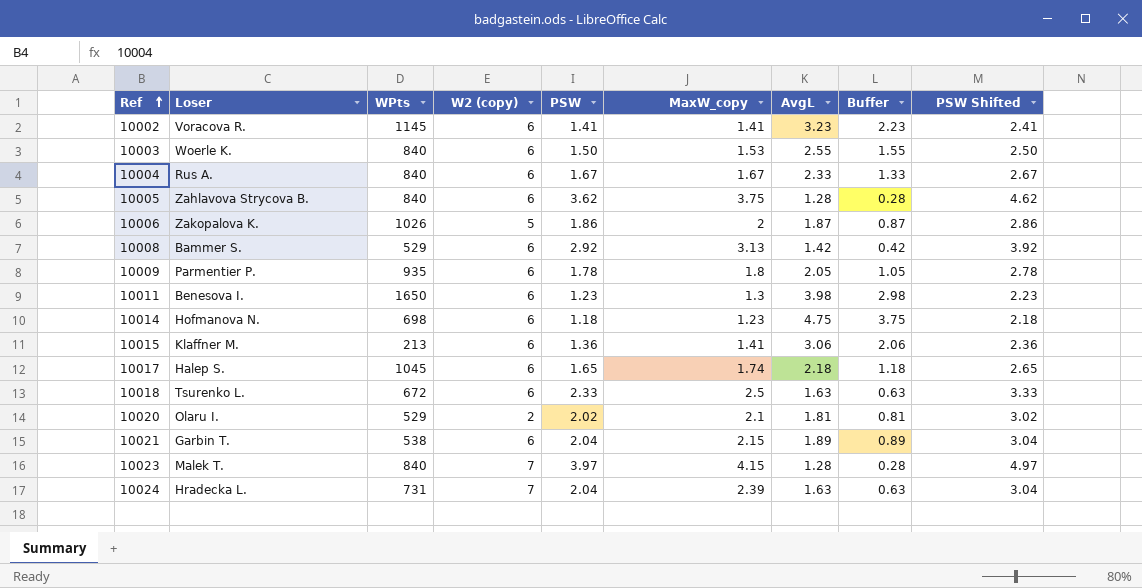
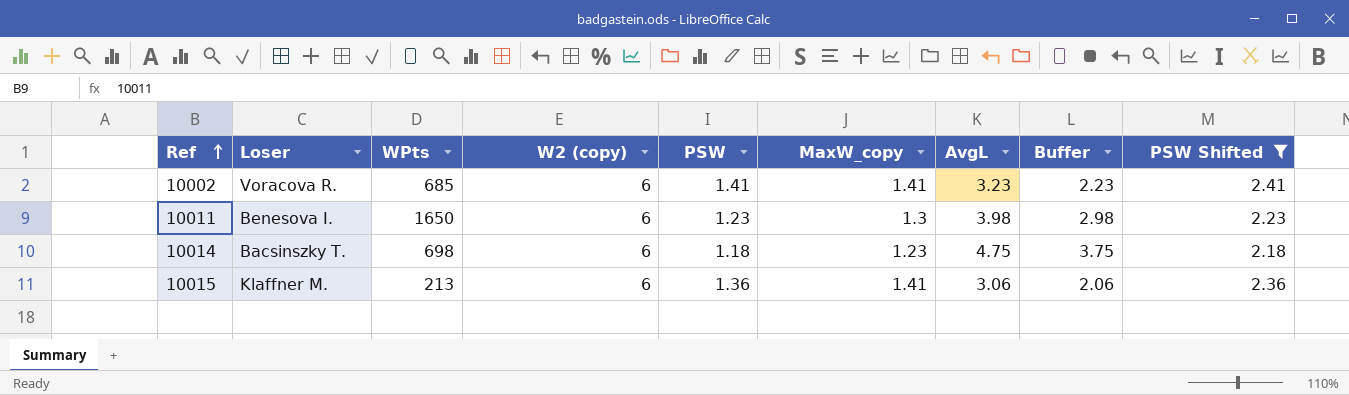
filter: none -> PSW Shifted <= 2.41
10002 | WPts: 1145 -> 685
10014 | Loser: Hofmanova N. -> Bacsinszky T.

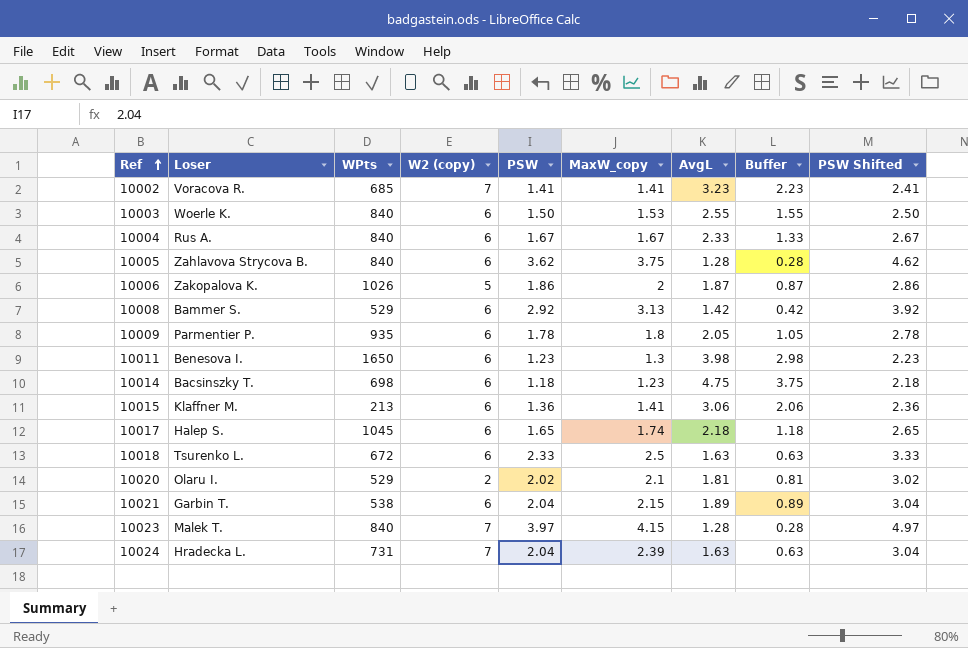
filter: PSW Shifted <= 2.41 -> none
10002 | W2 (copy): 6 -> 7

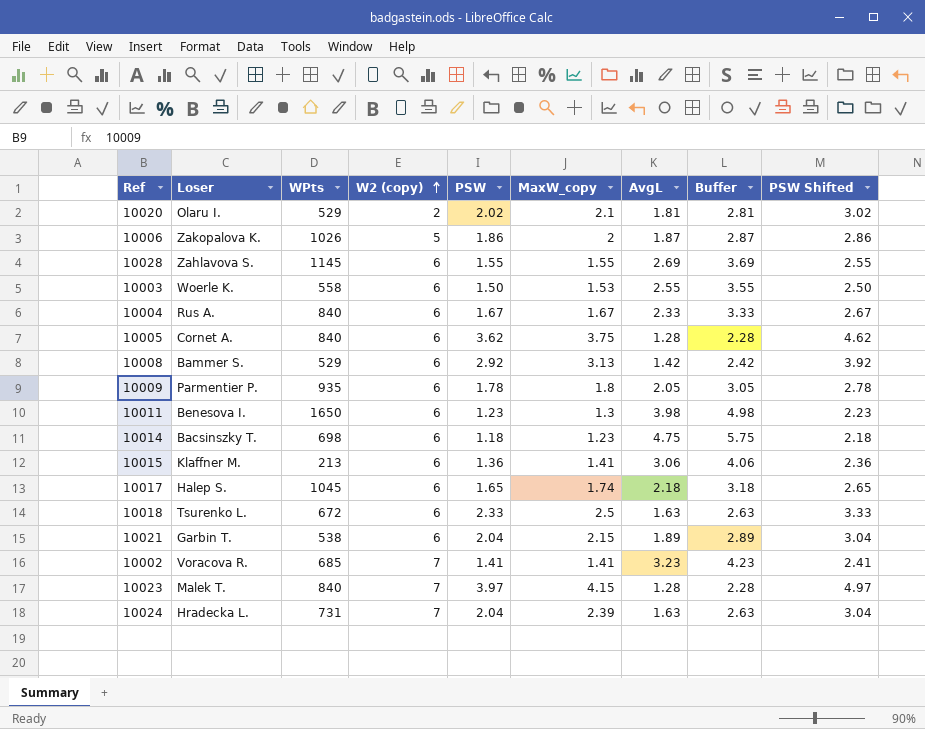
row order: Ref ascending -> W2 (copy) ascending
column Buffer | formula: [AvgL] - 1 -> [AvgL] + 1
row 10028: none -> Zahlavova S. | 1145 | 6 | 1.55 | 1.55 | 2.69 | 3.69 | 2.55
10003 | WPts: 840 -> 558
10005 | Loser: Zahlavova Strycova B. -> Cornet A.

